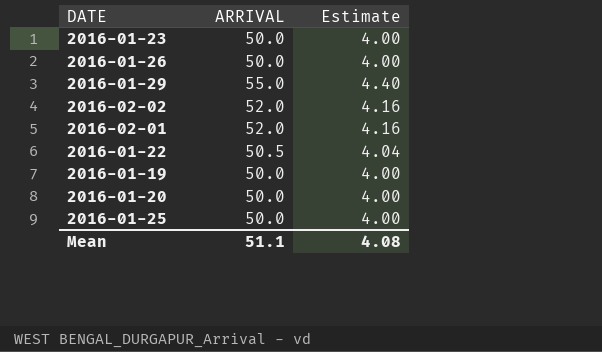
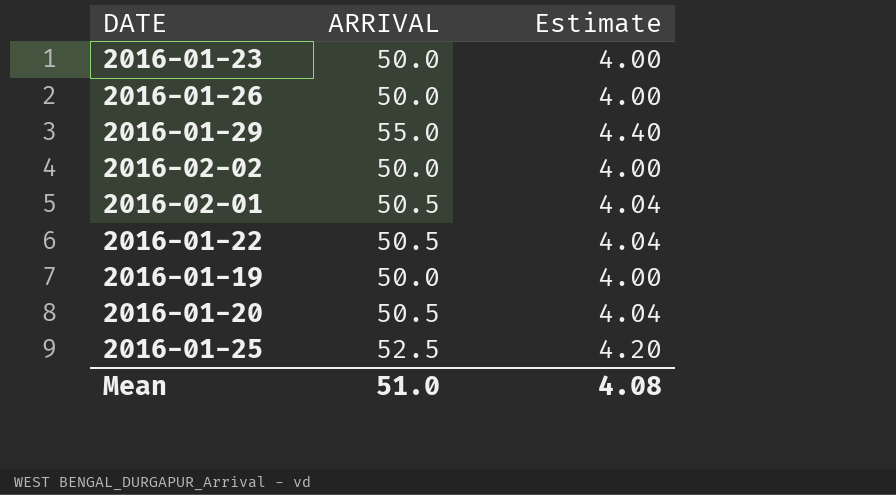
2016-02-02 | ARRIVAL: 52.0 -> 50.0
2016-02-02 | Estimate: 4.16 -> 4.00
2016-02-01 | ARRIVAL: 52.0 -> 50.5
2016-02-01 | Estimate: 4.16 -> 4.04
2016-01-20 | ARRIVAL: 50.0 -> 50.5
2016-01-20 | Estimate: 4.00 -> 4.04
2016-01-25 | ARRIVAL: 50.0 -> 52.5
2016-01-25 | Estimate: 4.00 -> 4.20
Mean | ARRIVAL: 51.1 -> 51.0

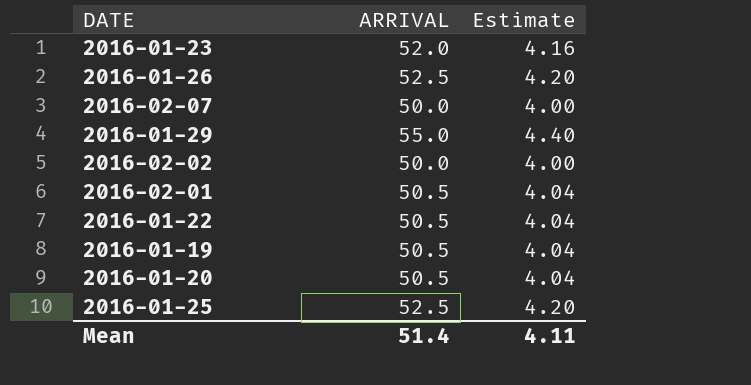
2016-01-23 | ARRIVAL: 50.0 -> 52.0
2016-01-23 | Estimate: 4.00 -> 4.16
2016-01-26 | ARRIVAL: 50.0 -> 52.5
2016-01-26 | Estimate: 4.00 -> 4.20
row 2016-02-07: none -> 50.0 | 4.00
2016-01-19 | ARRIVAL: 50.0 -> 50.5
2016-01-19 | Estimate: 4.00 -> 4.04
Mean | ARRIVAL: 51.0 -> 51.4
Mean | Estimate: 4.08 -> 4.11

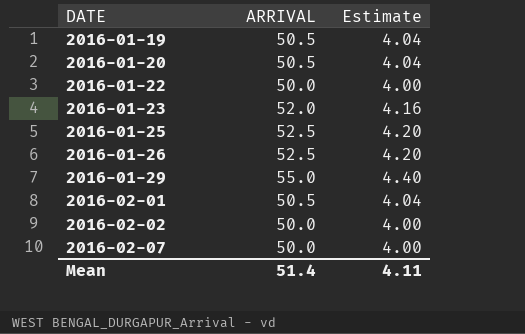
row order: none -> DATE ascending
2016-01-22 | ARRIVAL: 50.5 -> 50.0
2016-01-22 | Estimate: 4.04 -> 4.00

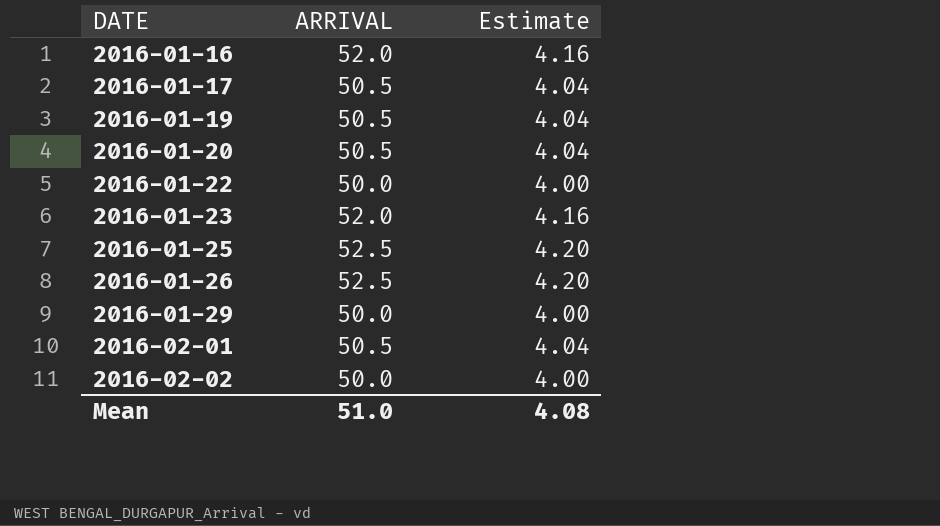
row 2016-02-07: 50.0 | 4.00 -> none
row 2016-01-16: none -> 52.0 | 4.16
row 2016-01-17: none -> 50.5 | 4.04
2016-01-29 | ARRIVAL: 55.0 -> 50.0
2016-01-29 | Estimate: 4.40 -> 4.00
Mean | ARRIVAL: 51.4 -> 51.0
Mean | Estimate: 4.11 -> 4.08

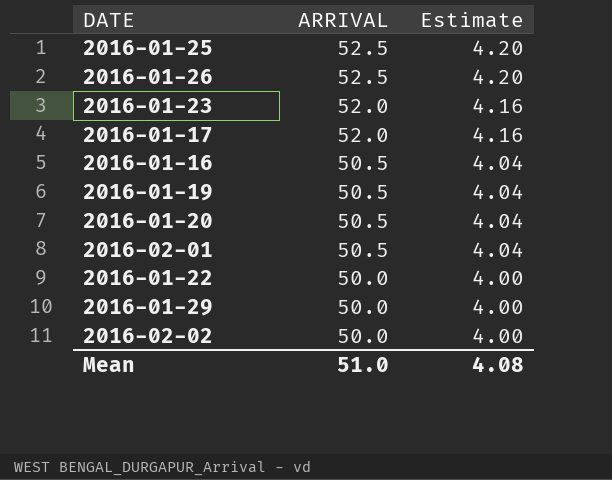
row order: DATE ascending -> ARRIVAL descending
2016-01-17 | ARRIVAL: 50.5 -> 52.0
2016-01-17 | Estimate: 4.04 -> 4.16
2016-01-16 | ARRIVAL: 52.0 -> 50.5
2016-01-16 | Estimate: 4.16 -> 4.04

